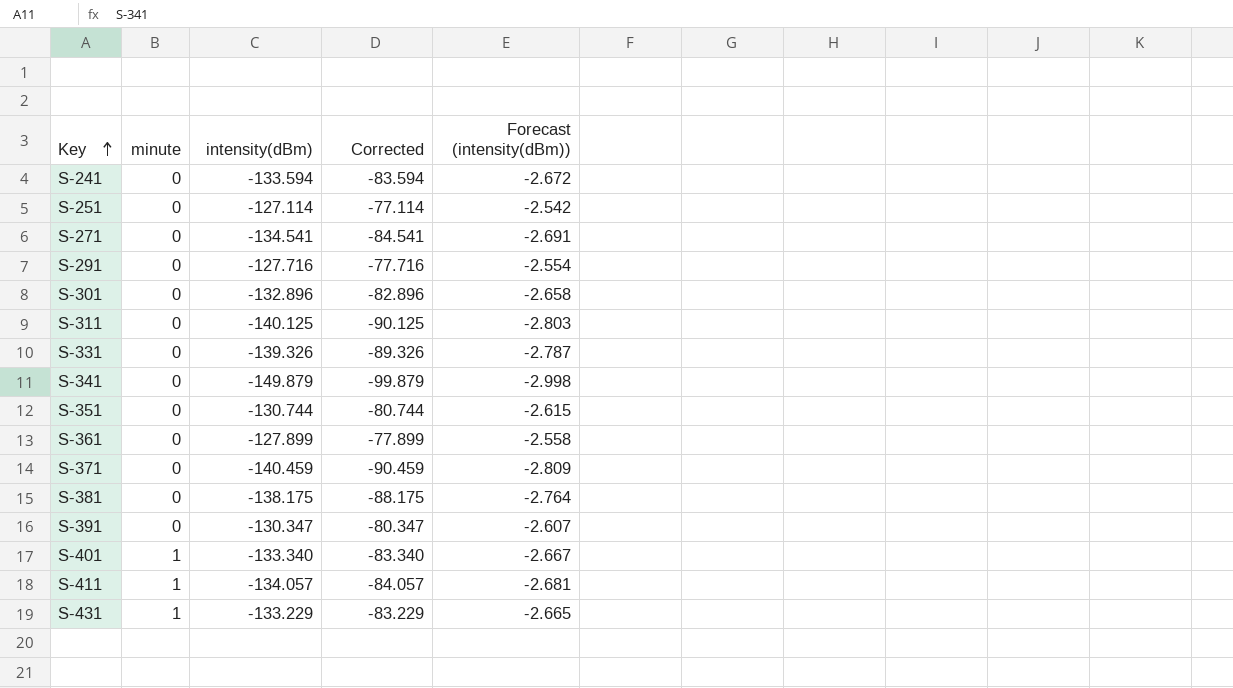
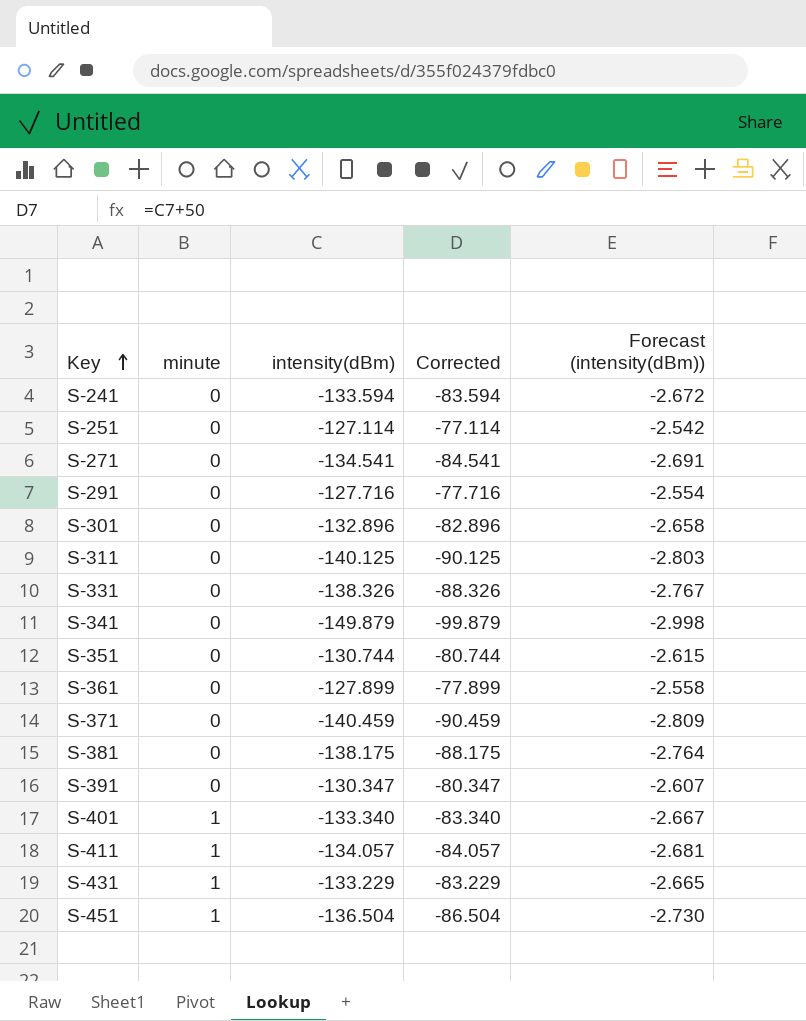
S-331 | intensity(dBm): -139.326 -> -138.326
S-331 | Corrected: -89.326 -> -88.326
S-331 | Forecast (intensity(dBm)): -2.787 -> -2.767
row S-451: none -> 1 | -136.504 | -86.504 | -2.730

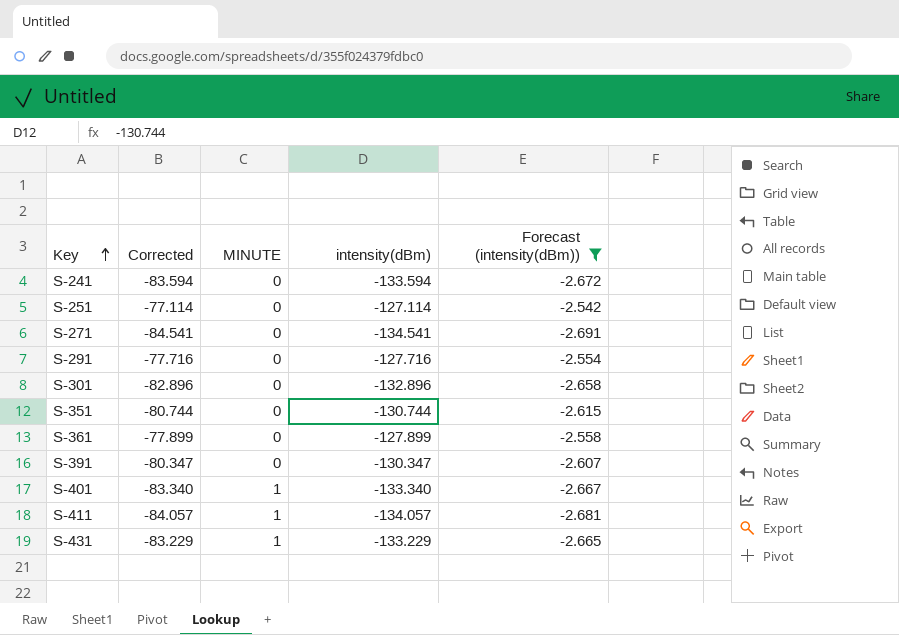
filter: none -> Forecast (intensity(dBm)) >= -2.691
column Corrected | position: 4 -> 2
column name: minute -> MINUTE

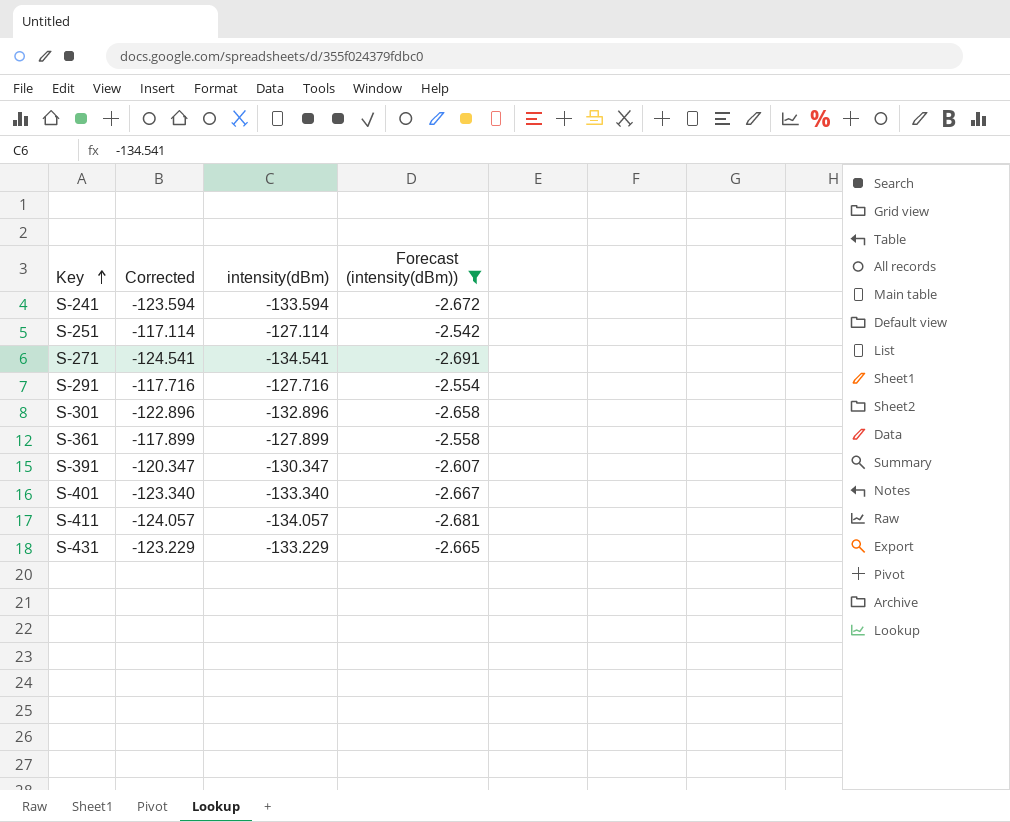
column MINUTE | position: 3 -> none
column Corrected | formula: [intensity(dBm)] + 50 -> [intensity(dBm)] + 10
row S-351: -80.744 | 0 | -130.744 | -2.615 -> none

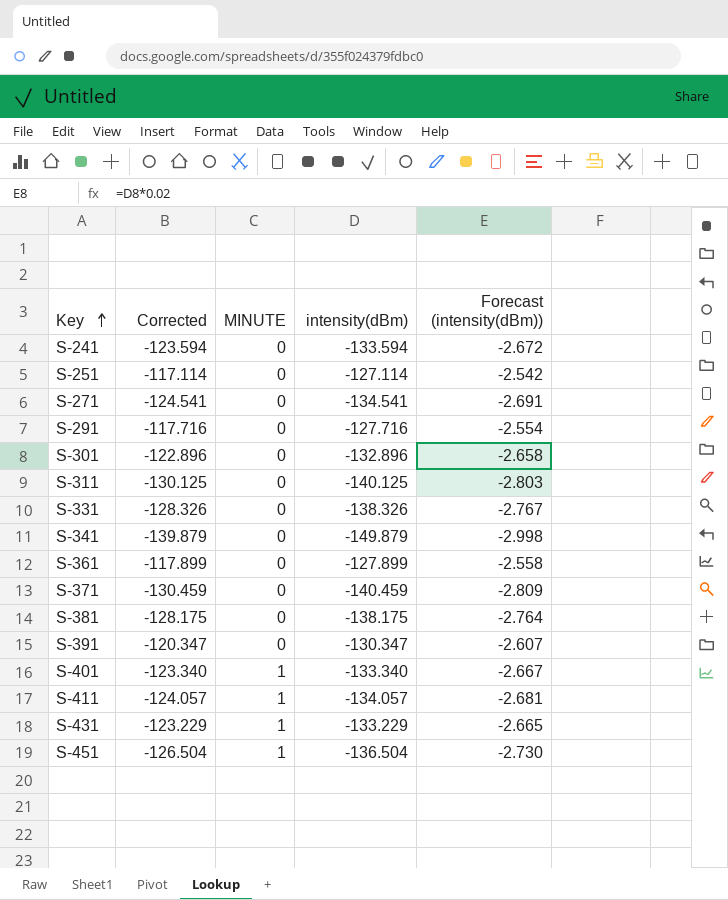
filter: Forecast (intensity(dBm)) >= -2.691 -> none
column MINUTE | position: none -> 3

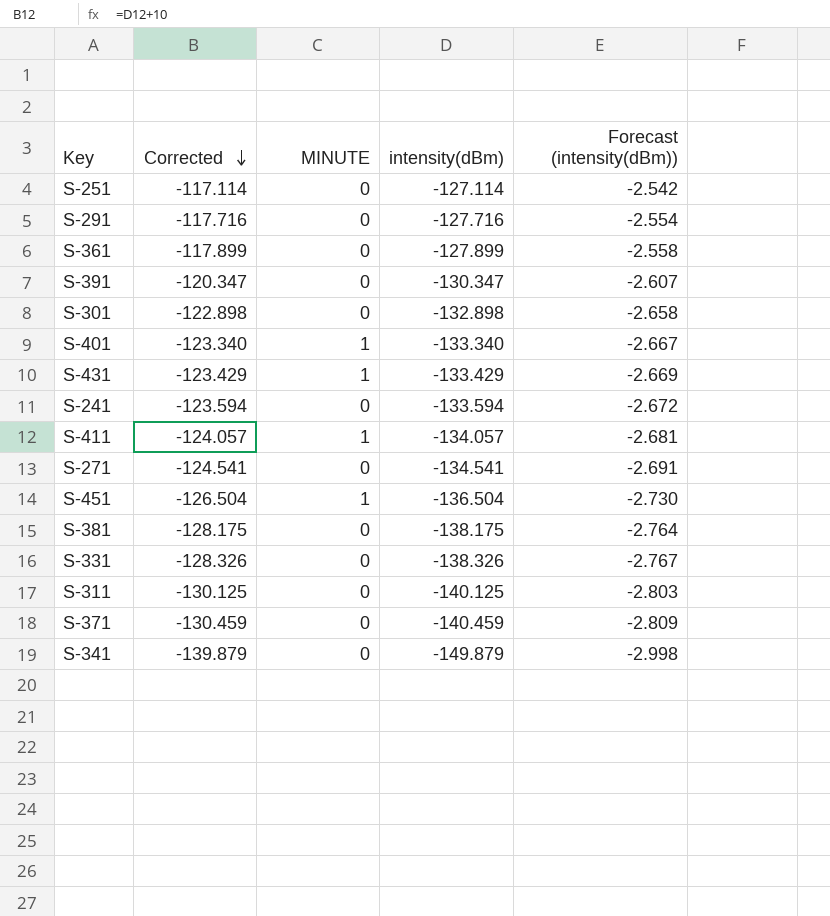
row order: Key ascending -> Corrected descending
S-301 | Corrected: -122.896 -> -122.898
S-301 | intensity(dBm): -132.896 -> -132.898
S-431 | Corrected: -123.229 -> -123.429
S-431 | intensity(dBm): -133.229 -> -133.429
S-431 | Forecast (intensity(dBm)): -2.665 -> -2.669

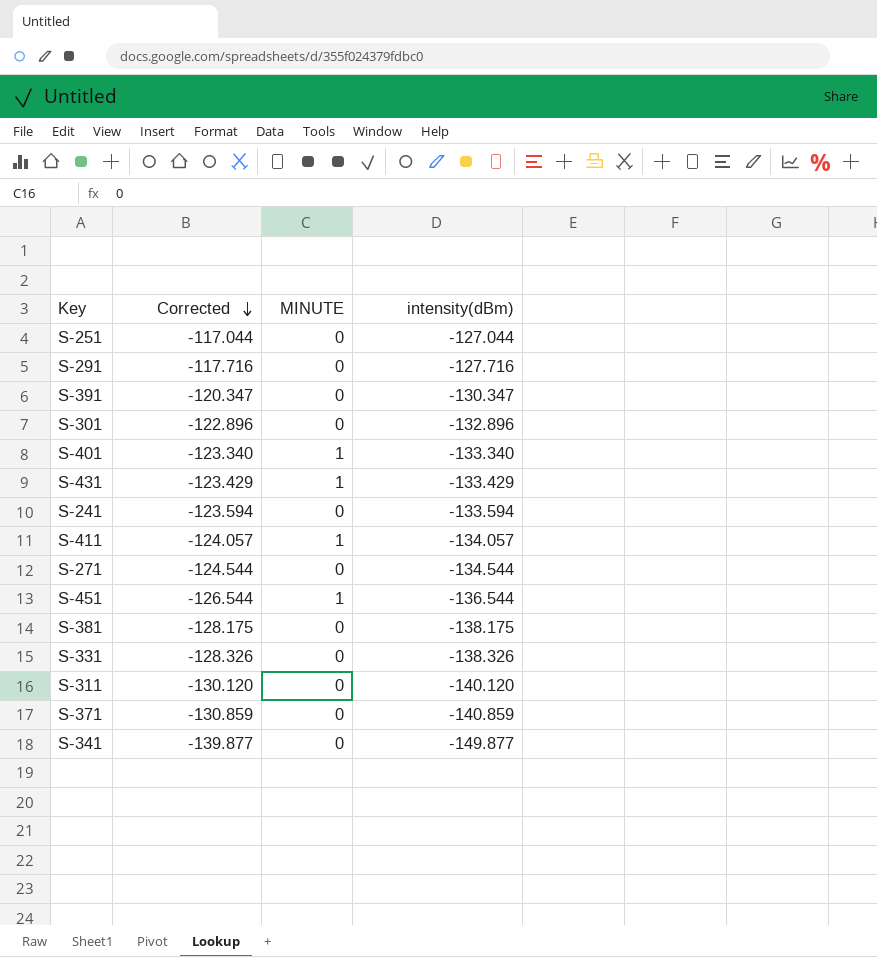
column Forecast (intensity(dBm)) | formula: [intensity(dBm)] * 0.02 -> none
row S-361: -117.899 | 0 | -127.899 | -2.558 -> none
S-251 | Corrected: -117.114 -> -117.044
S-251 | intensity(dBm): -127.114 -> -127.044
S-301 | Corrected: -122.898 -> -122.896
S-301 | intensity(dBm): -132.898 -> -132.896
S-271 | Corrected: -124.541 -> -124.544
S-271 | intensity(dBm): -134.541 -> -134.544
S-451 | Corrected: -126.504 -> -126.544
S-451 | intensity(dBm): -136.504 -> -136.544
S-311 | Corrected: -130.125 -> -130.120
S-311 | intensity(dBm): -140.125 -> -140.120
S-371 | Corrected: -130.459 -> -130.859
S-371 | intensity(dBm): -140.459 -> -140.859
S-341 | Corrected: -139.879 -> -139.877
S-341 | intensity(dBm): -149.879 -> -149.877

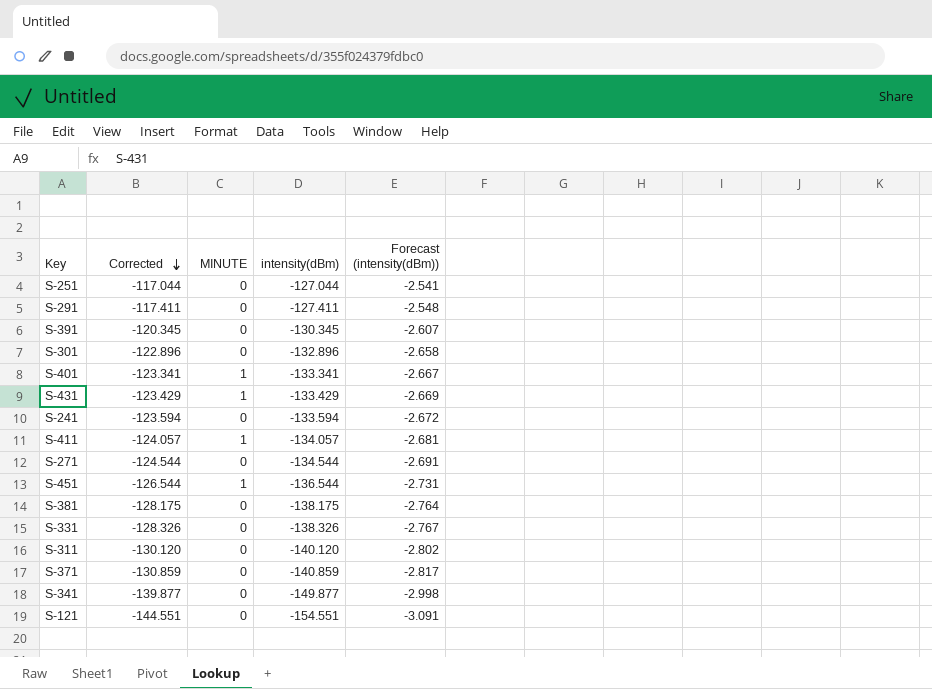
column Forecast (intensity(dBm)) | formula: none -> [intensity(dBm)] * 0.02
S-291 | Corrected: -117.716 -> -117.411
S-291 | intensity(dBm): -127.716 -> -127.411
S-391 | Corrected: -120.347 -> -120.345
S-391 | intensity(dBm): -130.347 -> -130.345
S-401 | Corrected: -123.340 -> -123.341
S-401 | intensity(dBm): -133.340 -> -133.341
row S-121: none -> -144.551 | 0 | -154.551 | -3.091

